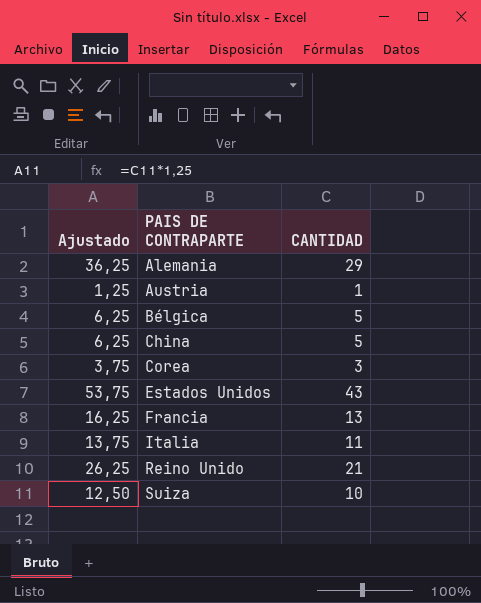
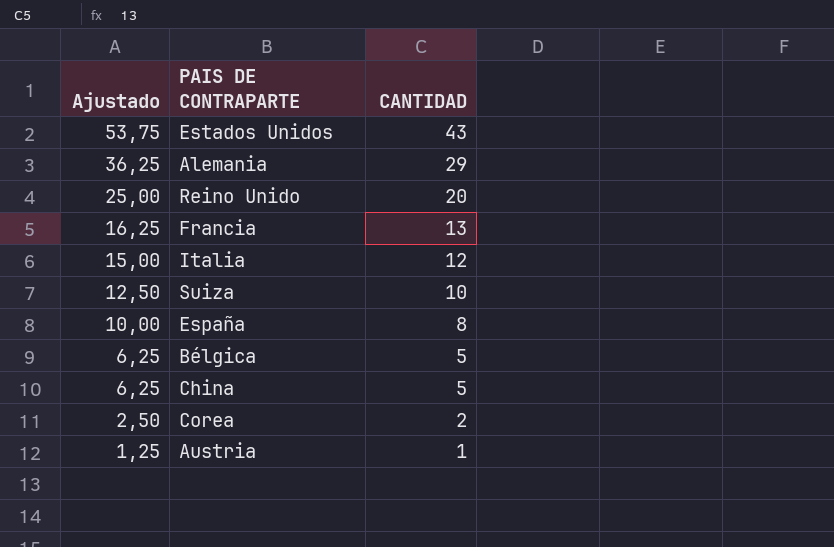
row order: PAIS DE CONTRAPARTE ascending -> Ajustado descending
Reino Unido | Ajustado: 26,25 -> 25,00
Reino Unido | CANTIDAD: 21 -> 20
Italia | Ajustado: 13,75 -> 15,00
Italia | CANTIDAD: 11 -> 12
row España: none -> 10,00 | 8
Corea | Ajustado: 3,75 -> 2,50
Corea | CANTIDAD: 3 -> 2

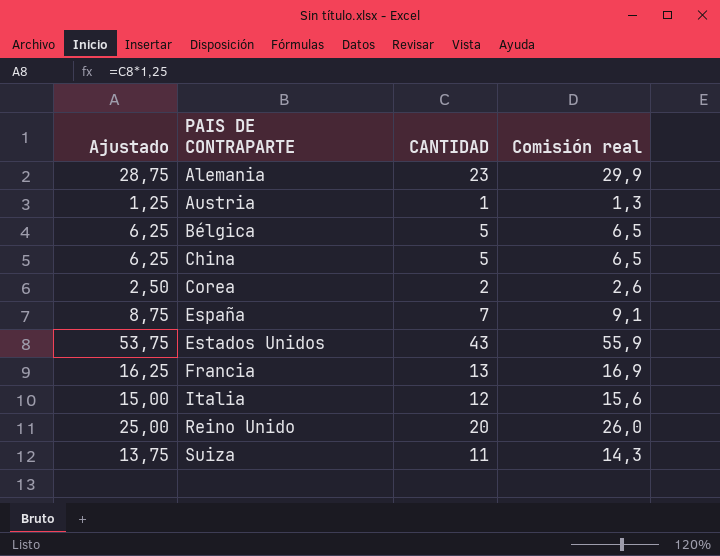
row order: Ajustado descending -> PAIS DE CONTRAPARTE ascending
column Comisión real | formula: none -> [CANTIDAD] * 1,3
Alemania | Ajustado: 36,25 -> 28,75
Alemania | CANTIDAD: 29 -> 23
España | Ajustado: 10,00 -> 8,75
España | CANTIDAD: 8 -> 7
Suiza | Ajustado: 12,50 -> 13,75
Suiza | CANTIDAD: 10 -> 11

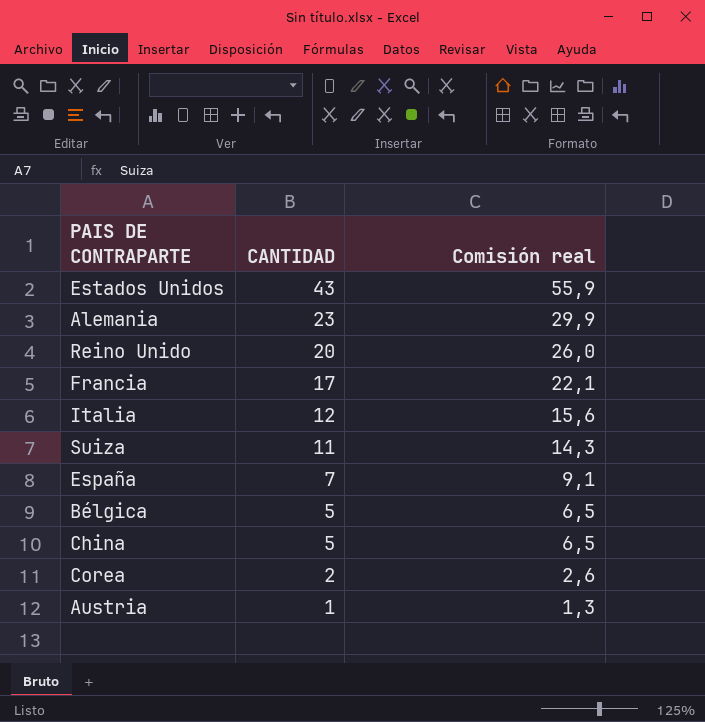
row order: PAIS DE CONTRAPARTE ascending -> CANTIDAD descending
column Ajustado | formula: [CANTIDAD] * 1,25 -> none
Francia | CANTIDAD: 13 -> 17
Francia | Comisión real: 16,9 -> 22,1

